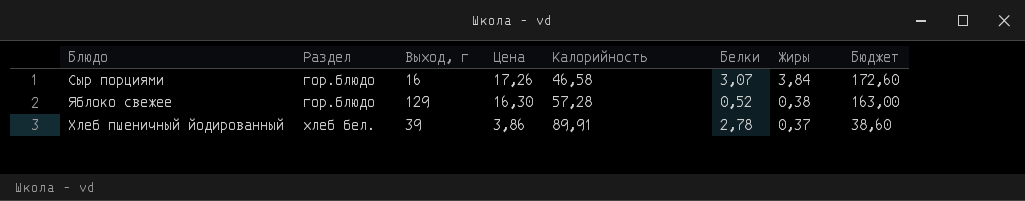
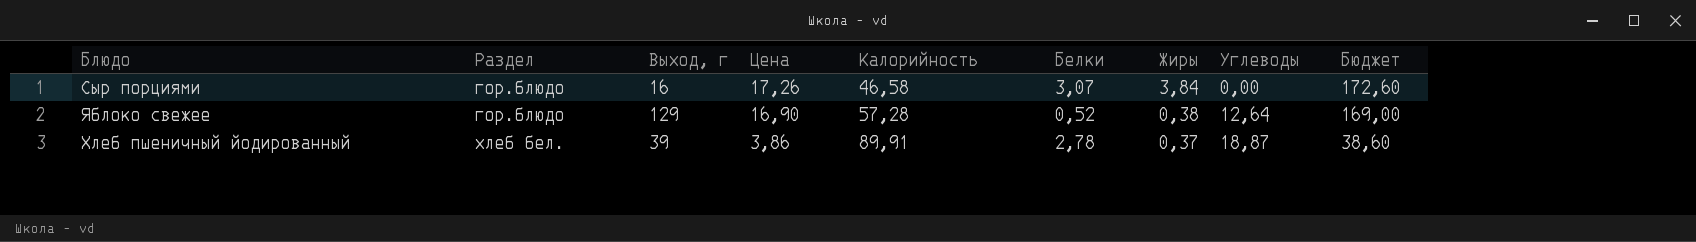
column Углеводы | position: none -> 8
Яблоко свежее | Цена: 16,30 -> 16,90
Яблоко свежее | Бюджет: 163,00 -> 169,00

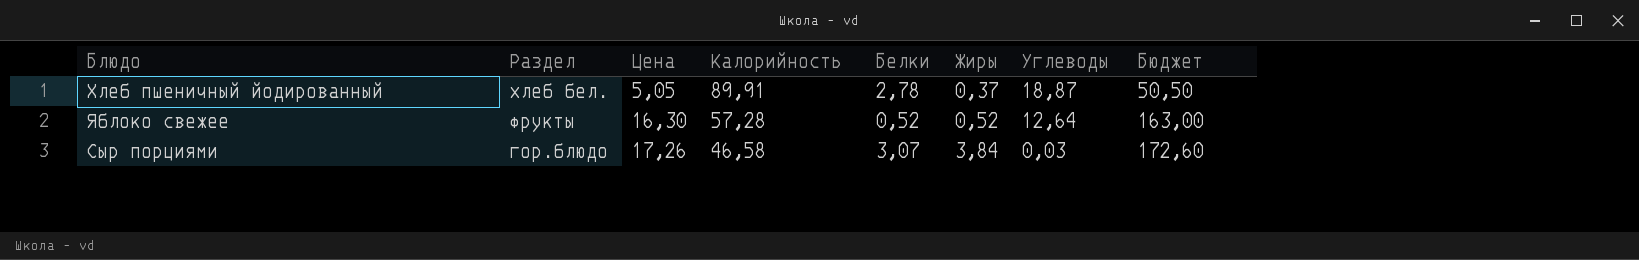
row order: Раздел ascending -> Раздел descending
column Выход, г | position: 3 -> none
Хлеб пшеничный йодированный | Цена: 3,86 -> 5,05
Хлеб пшеничный йодированный | Бюджет: 38,60 -> 50,50
Яблоко свежее | Раздел: гор.блюдо -> фрукты
Яблоко свежее | Цена: 16,90 -> 16,30
Яблоко свежее | Жиры: 0,38 -> 0,52
Яблоко свежее | Бюджет: 169,00 -> 163,00
Сыр порциями | Углеводы: 0,00 -> 0,03

